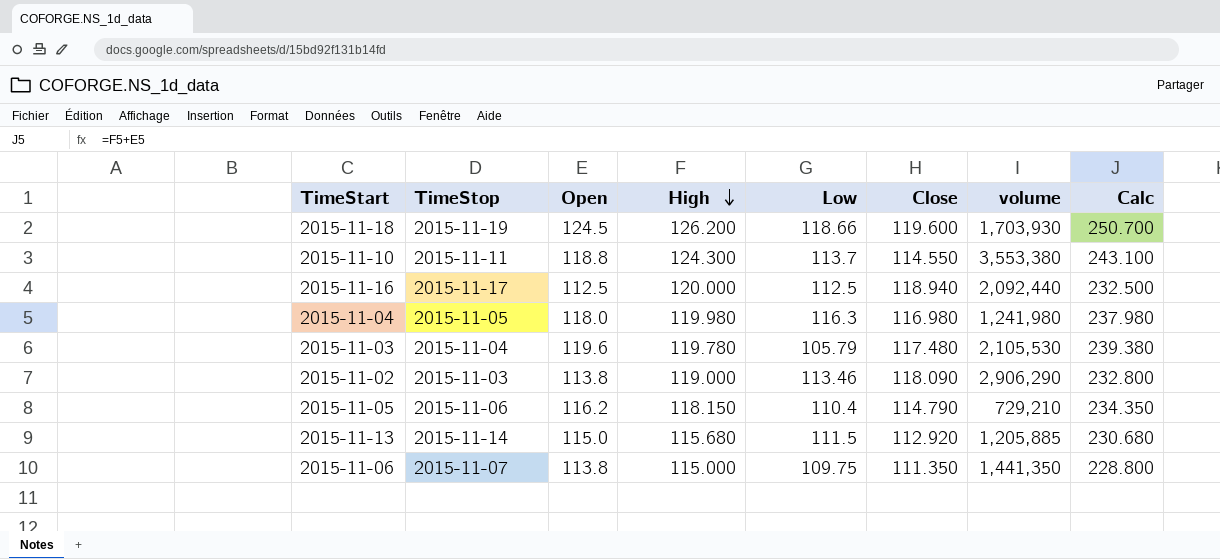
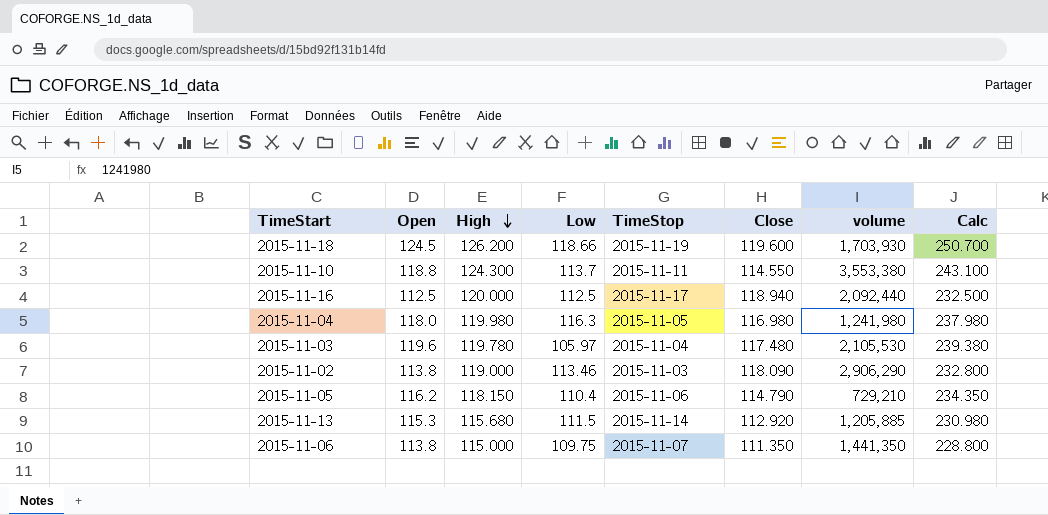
column TimeStop | position: 2 -> 5
2015-11-03 | Low: 105.79 -> 105.97
2015-11-13 | Open: 115.0 -> 115.3
2015-11-13 | Calc: 230.680 -> 230.980

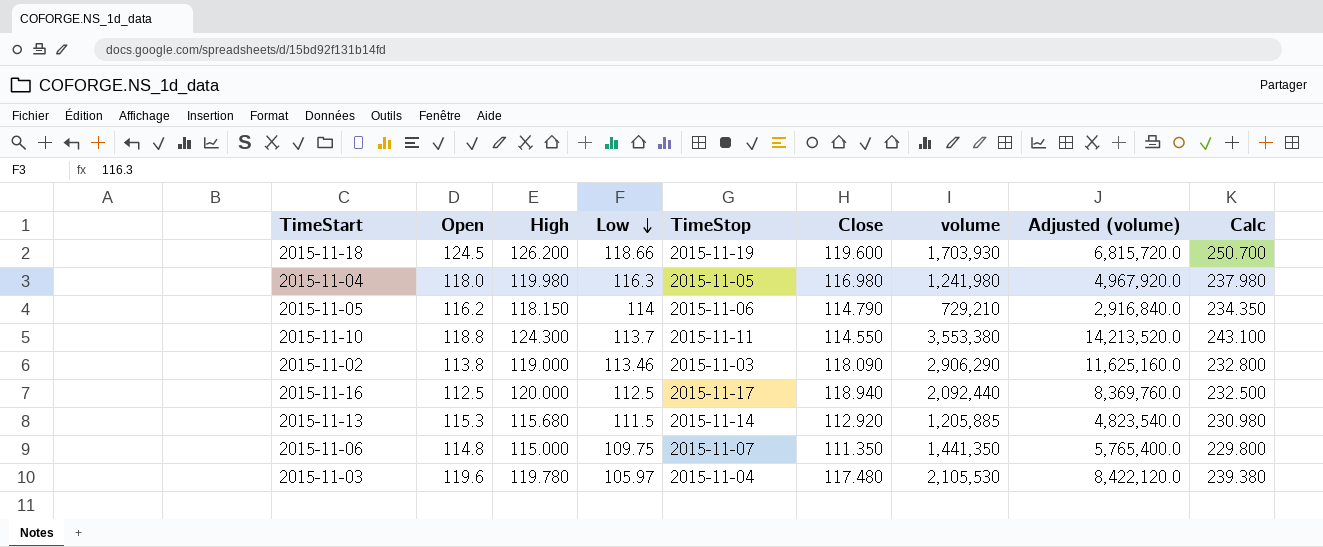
row order: High descending -> Low descending
column Adjusted (volume) | formula: none -> [volume] * 4
2015-11-05 | Low: 110.4 -> 114
2015-11-06 | Open: 113.8 -> 114.8
2015-11-06 | Calc: 228.800 -> 229.800

